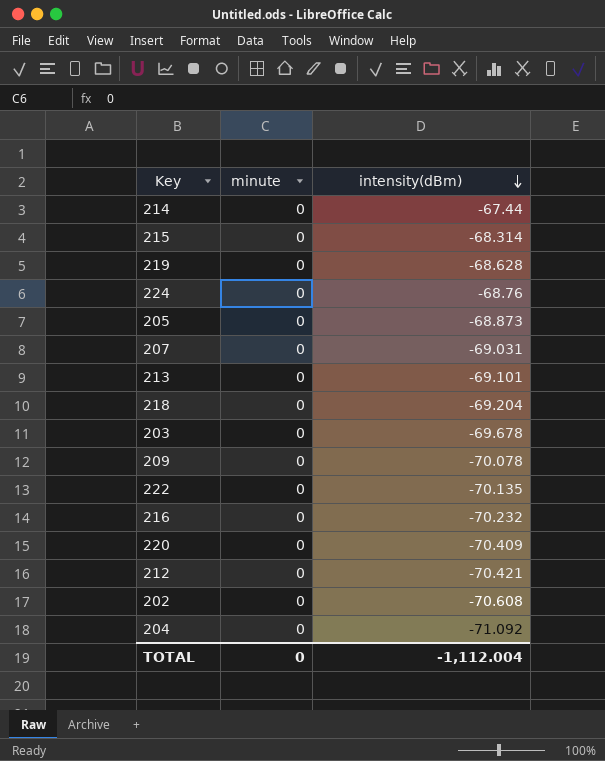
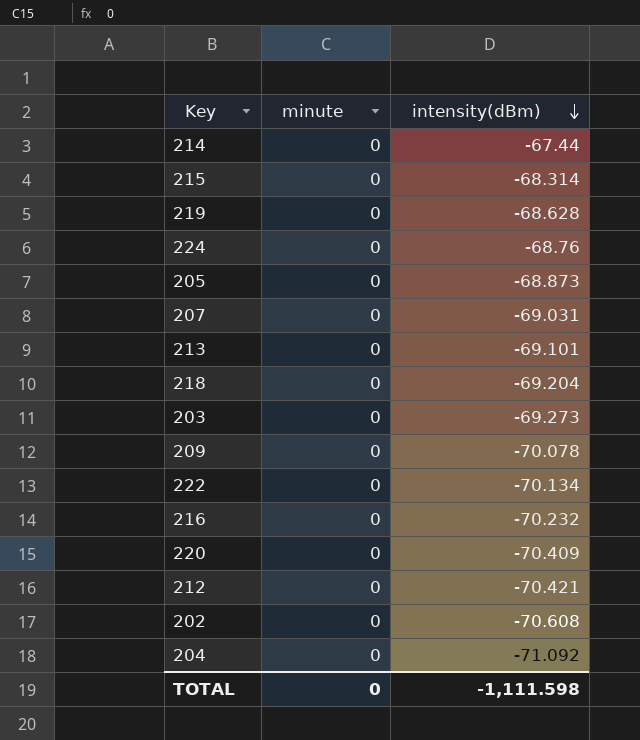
203 | intensity(dBm): -69.678 -> -69.273
222 | intensity(dBm): -70.135 -> -70.134
TOTAL | intensity(dBm): -1,112.004 -> -1,111.598

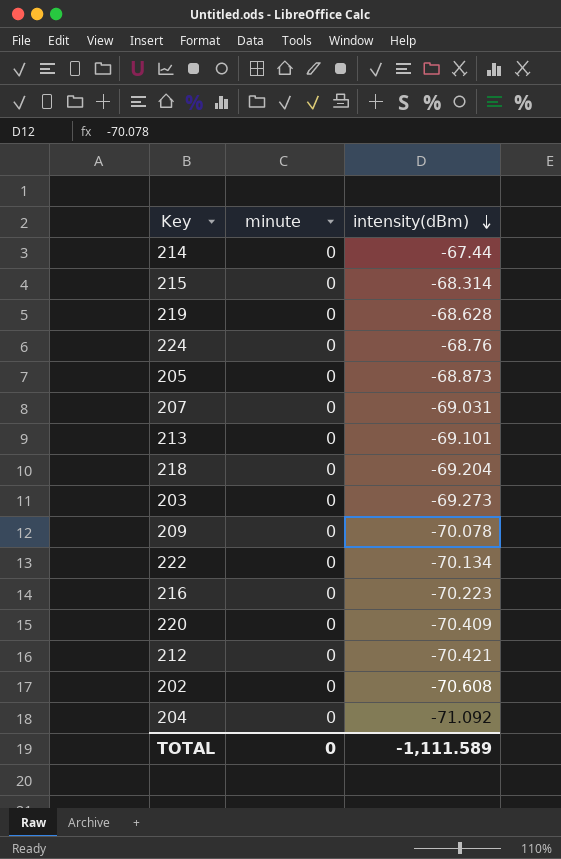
216 | intensity(dBm): -70.232 -> -70.223
TOTAL | intensity(dBm): -1,111.598 -> -1,111.589

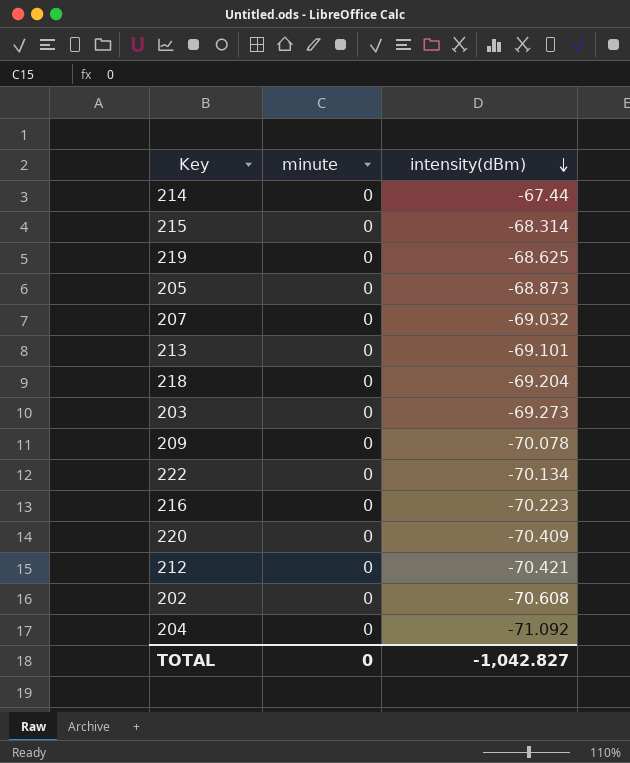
row 224: 0 | -68.76 -> none
219 | intensity(dBm): -68.628 -> -68.625
207 | intensity(dBm): -69.031 -> -69.032
TOTAL | intensity(dBm): -1,111.589 -> -1,042.827

